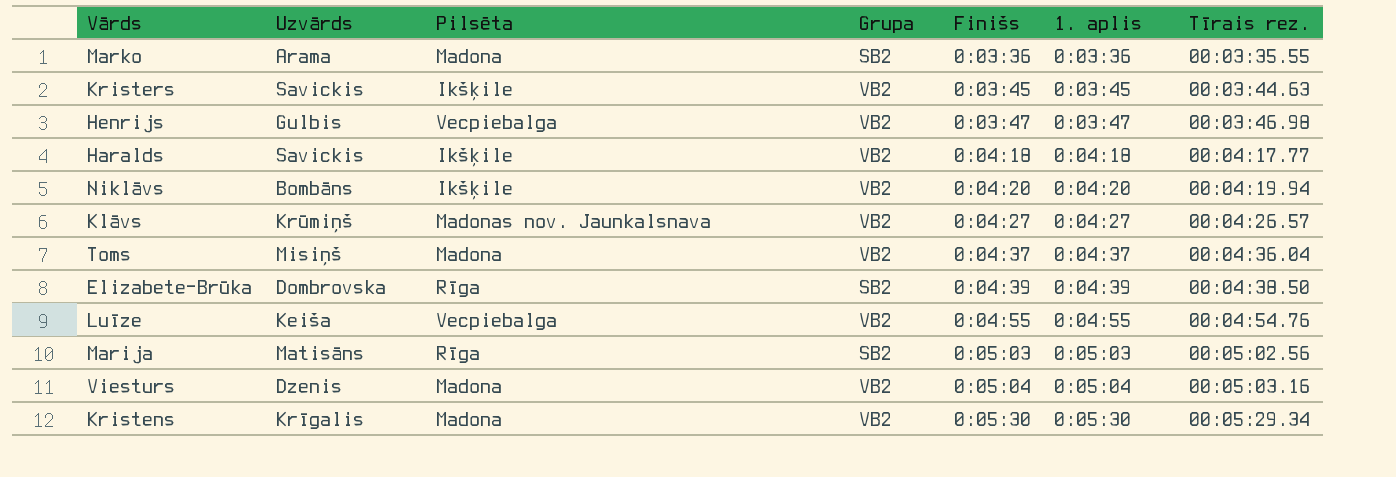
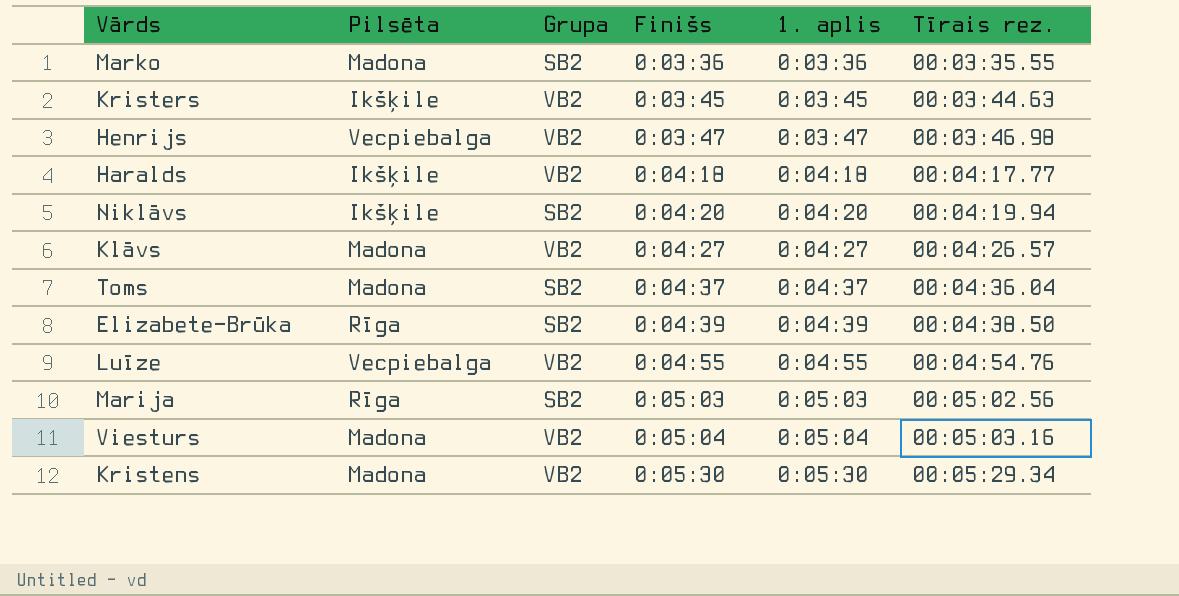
column Uzvārds | position: 2 -> none
Niklāvs | Grupa: VB2 -> SB2
Klāvs | Pilsēta: Madonas nov. Jaunkalsnava -> Madona
Toms | Grupa: VB2 -> SB2

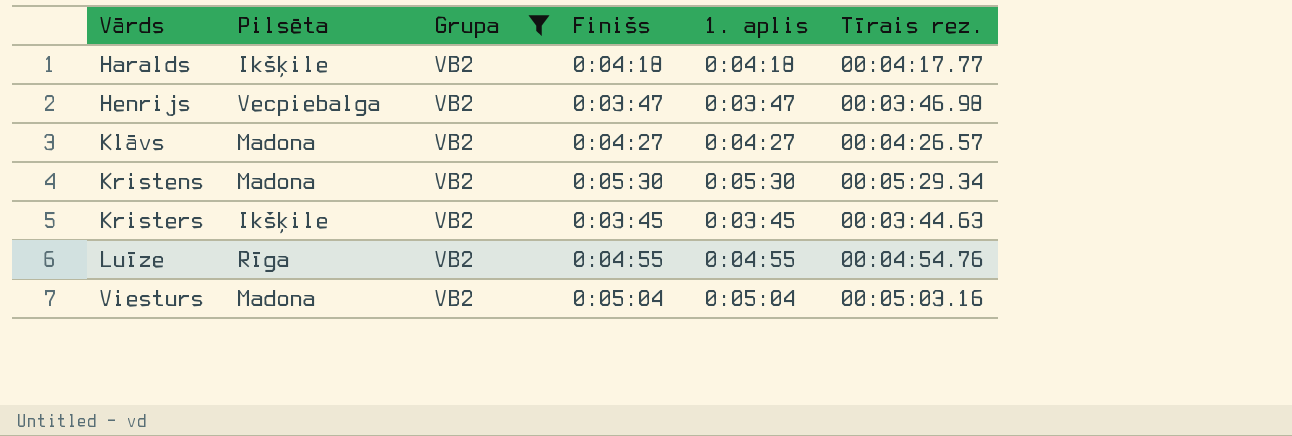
filter: none -> Grupa = VB2
row order: Finišs ascending -> Vārds ascending
Luīze | Pilsēta: Vecpiebalga -> Rīga

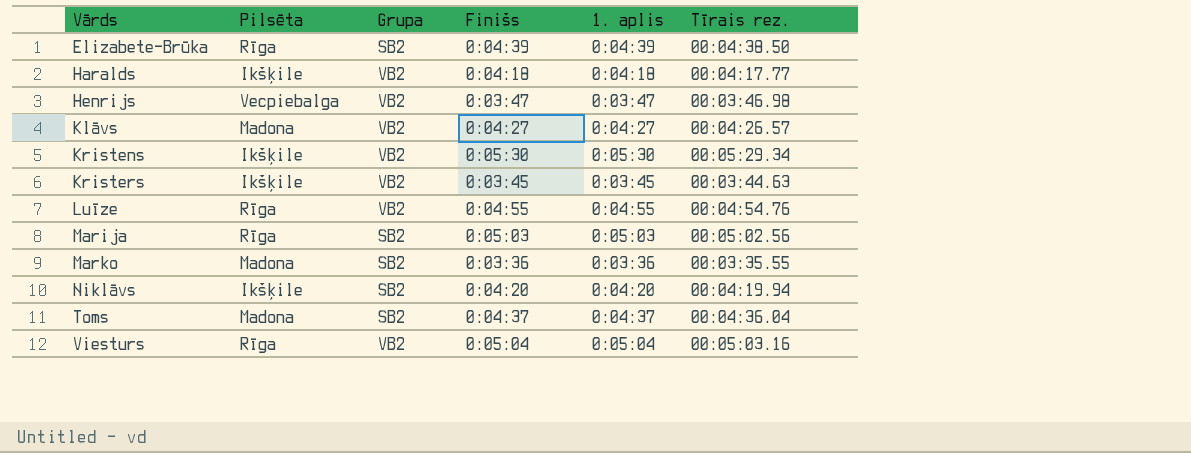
filter: Grupa = VB2 -> none
Kristens | Pilsēta: Madona -> Ikšķile
Viesturs | Pilsēta: Madona -> Rīga

